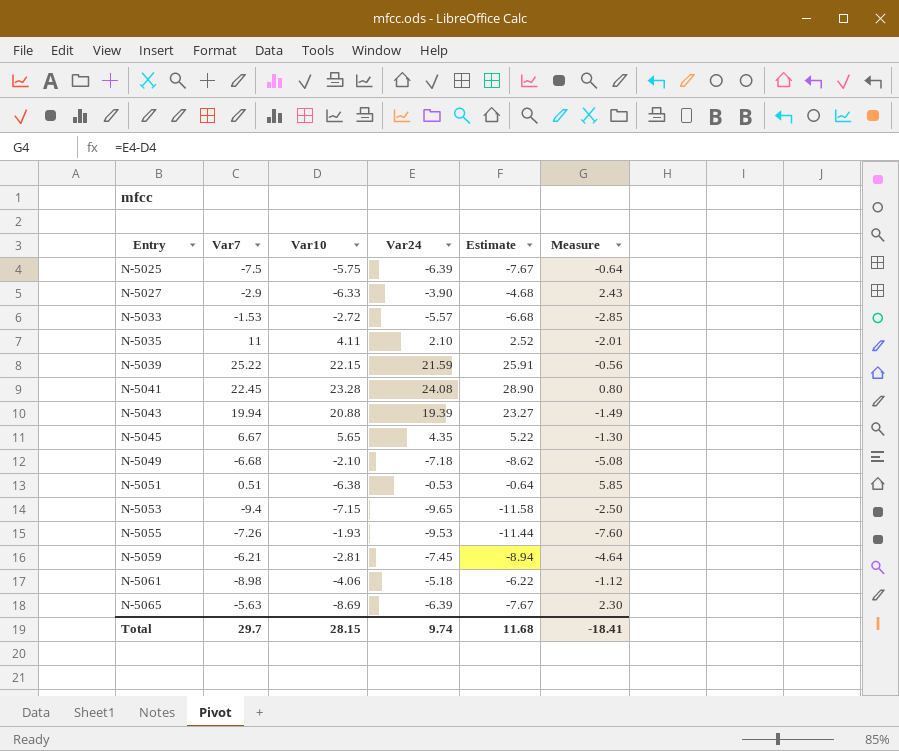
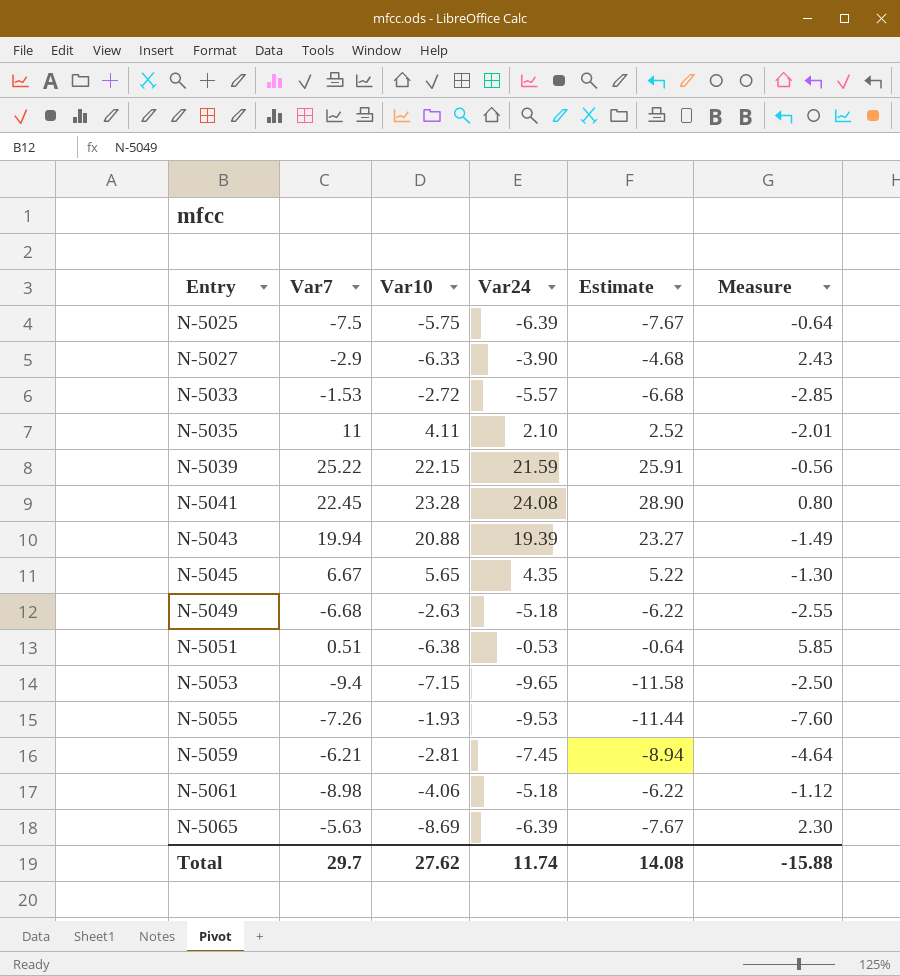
N-5049 | Var10: -2.10 -> -2.63
N-5049 | Var24: -7.18 -> -5.18
N-5049 | Estimate: -8.62 -> -6.22
N-5049 | Measure: -5.08 -> -2.55
Total | Var10: 28.15 -> 27.62
Total | Var24: 9.74 -> 11.74
Total | Estimate: 11.68 -> 14.08
Total | Measure: -18.41 -> -15.88

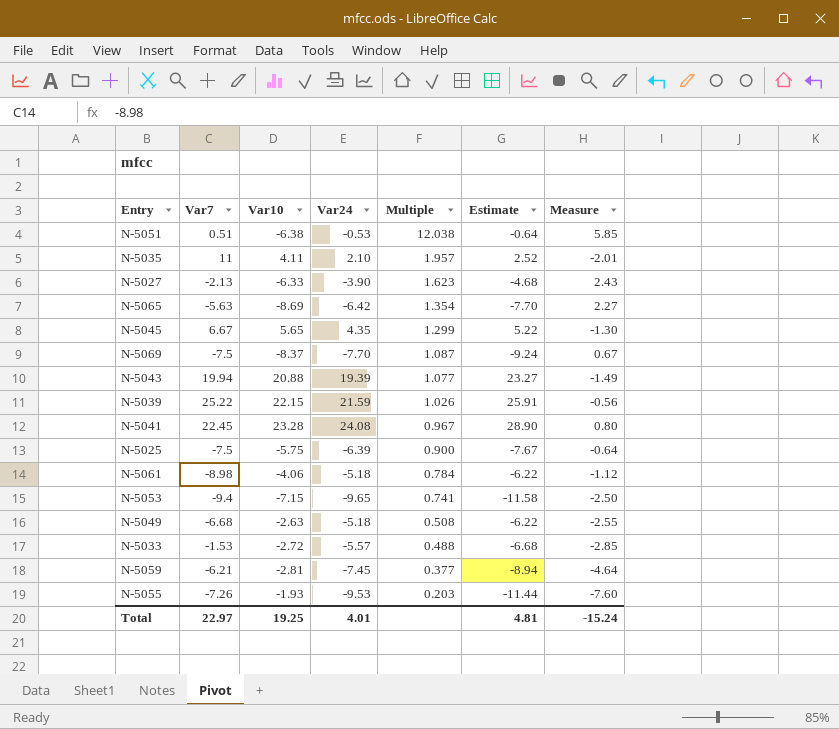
row order: Entry ascending -> Multiple descending
column Multiple | formula: none -> [Var10] / [Var24]
N-5027 | Var7: -2.9 -> -2.13
N-5065 | Var24: -6.39 -> -6.42
N-5065 | Estimate: -7.67 -> -7.70
N-5065 | Measure: 2.30 -> 2.27
row N-5069: none -> -7.5 | -8.37 | -7.70 | 1.087 | -9.24 | 0.67
Total | Var7: 29.7 -> 22.97
Total | Var10: 27.62 -> 19.25
Total | Var24: 11.74 -> 4.01
Total | Estimate: 14.08 -> 4.81
Total | Measure: -15.88 -> -15.24

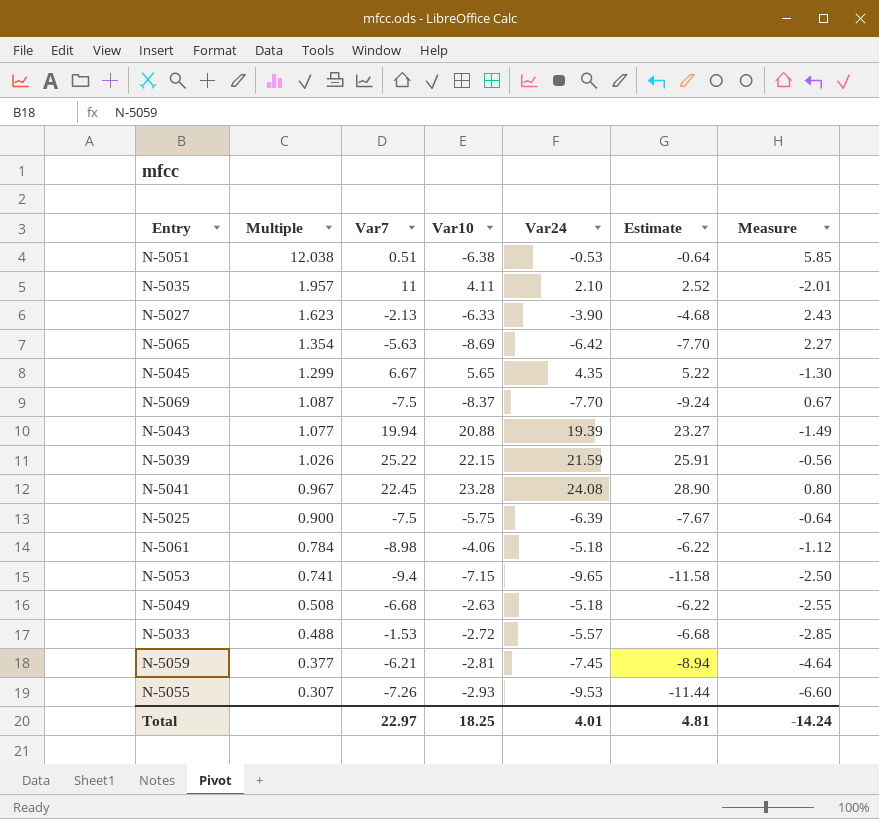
column Multiple | position: 5 -> 2
N-5055 | Multiple: 0.203 -> 0.307
N-5055 | Var10: -1.93 -> -2.93
N-5055 | Measure: -7.60 -> -6.60
Total | Var10: 19.25 -> 18.25
Total | Measure: -15.24 -> -14.24

